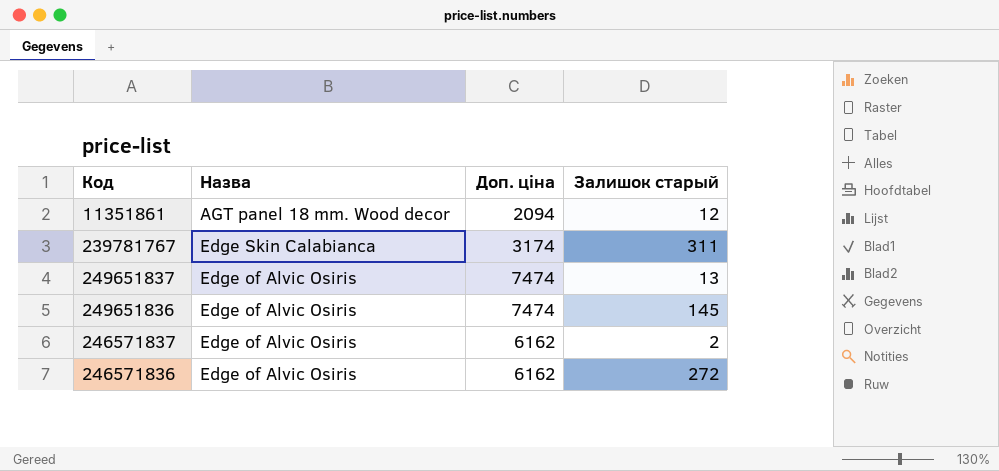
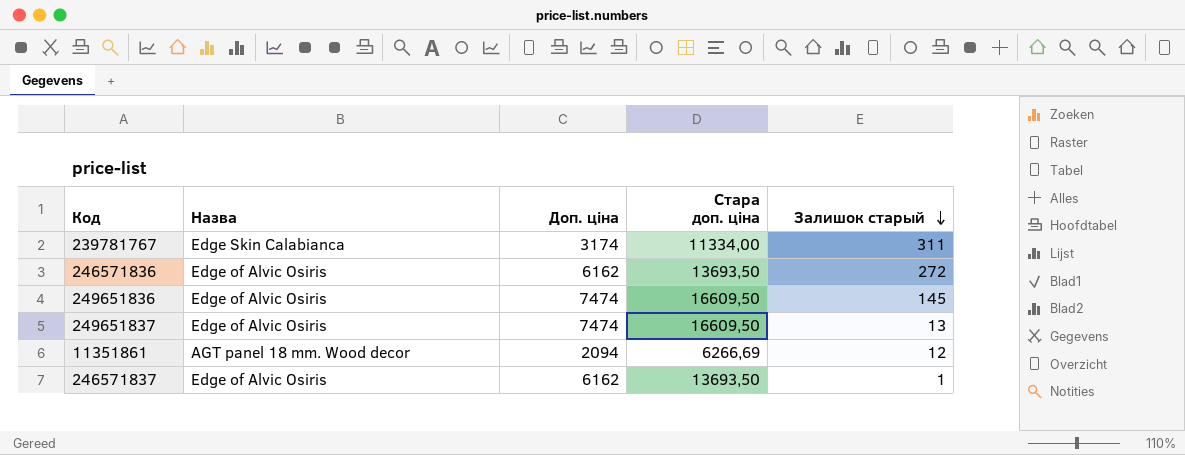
row order: none -> Залишок старый descending
column Стара доп. ціна | position: none -> 4
246571837 | Залишок старый: 2 -> 1

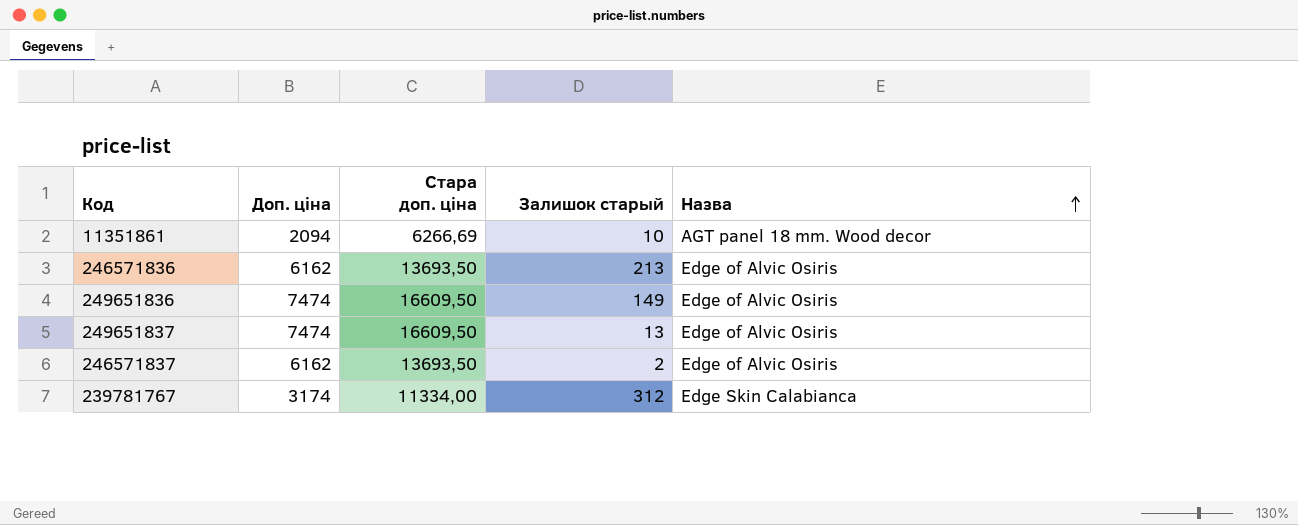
row order: Залишок старый descending -> Назва ascending
column Назва | position: 2 -> 5
11351861 | Залишок старый: 12 -> 10
246571836 | Залишок старый: 272 -> 213
249651836 | Залишок старый: 145 -> 149
246571837 | Залишок старый: 1 -> 2
239781767 | Залишок старый: 311 -> 312

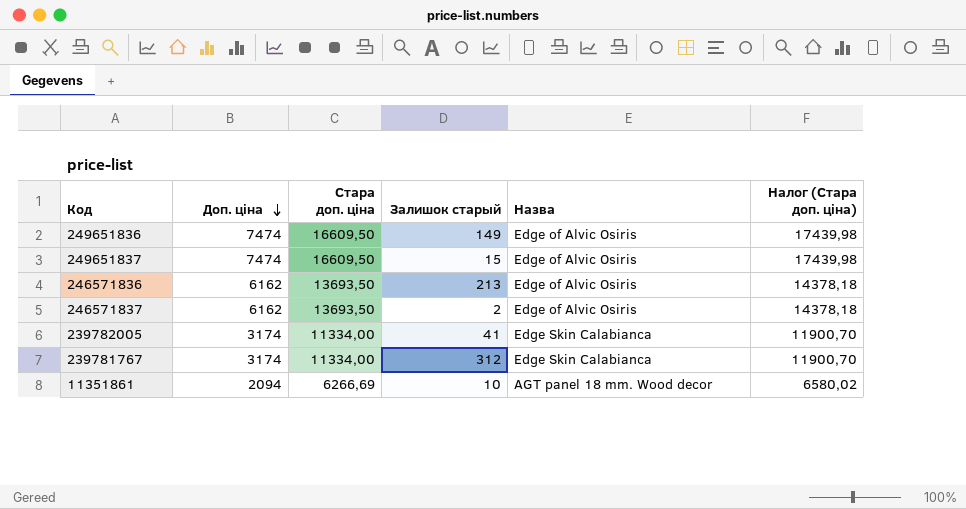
row order: Назва ascending -> Доп. ціна descending
column Налог (Стара доп. ціна) | formula: none -> [Стара доп. ціна] * 1,05
249651837 | Залишок старый: 13 -> 15
row 239782005: none -> 3174 | 11334,00 | 41 | Edge Skin Calabianca | 11900,70

